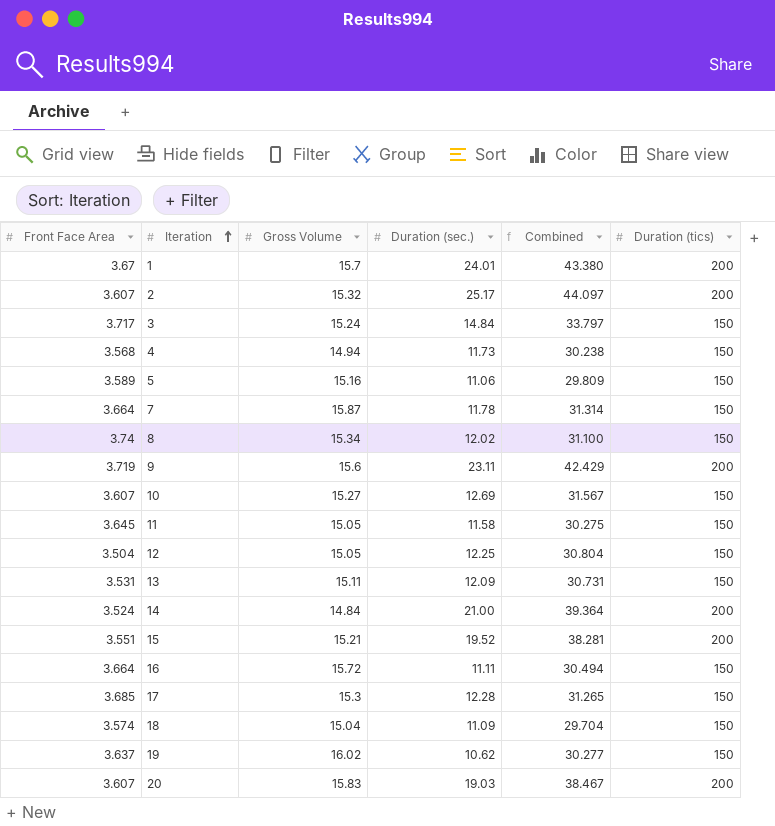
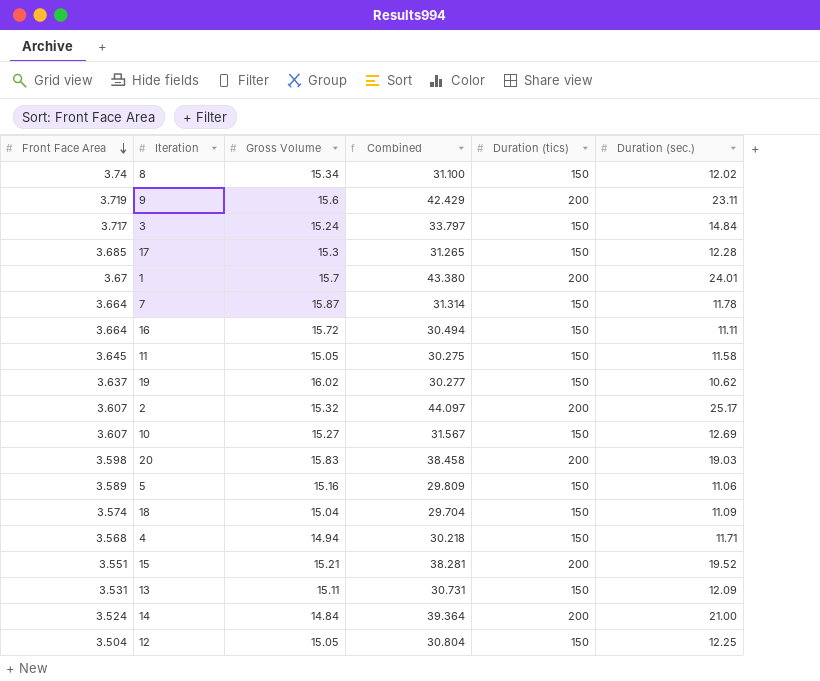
row order: Iteration ascending -> Front Face Area descending
column Duration (sec.) | position: 4 -> 6
20 | Front Face Area: 3.607 -> 3.598
20 | Combined: 38.467 -> 38.458
4 | Combined: 30.238 -> 30.218
4 | Duration (sec.): 11.73 -> 11.71

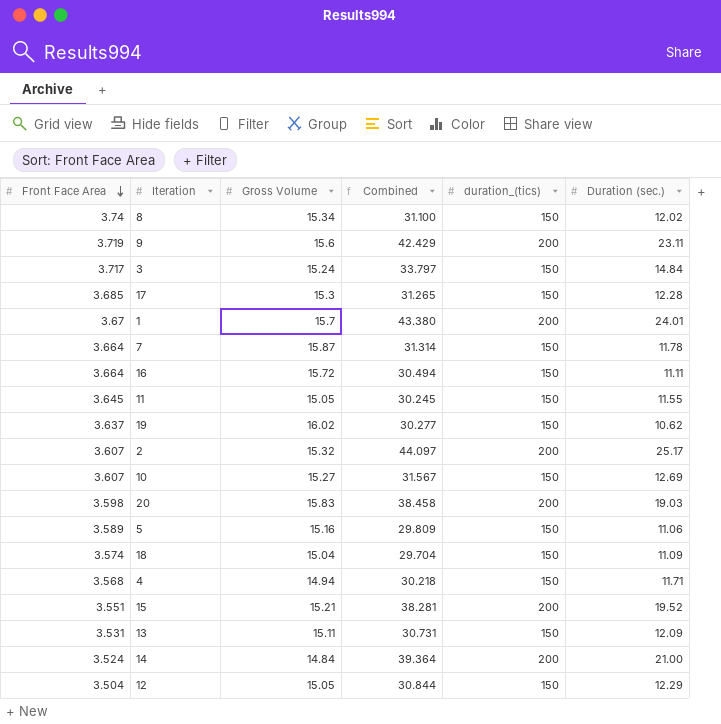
column name: Duration (tics) -> duration_(tics)
11 | Combined: 30.275 -> 30.245
11 | Duration (sec.): 11.58 -> 11.55
12 | Combined: 30.804 -> 30.844
12 | Duration (sec.): 12.25 -> 12.29

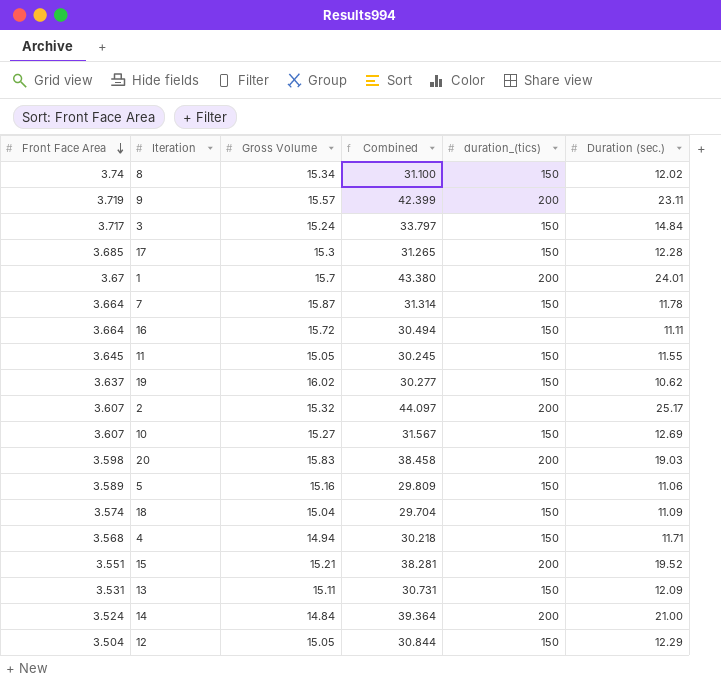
9 | Gross Volume: 15.6 -> 15.57
9 | Combined: 42.429 -> 42.399

